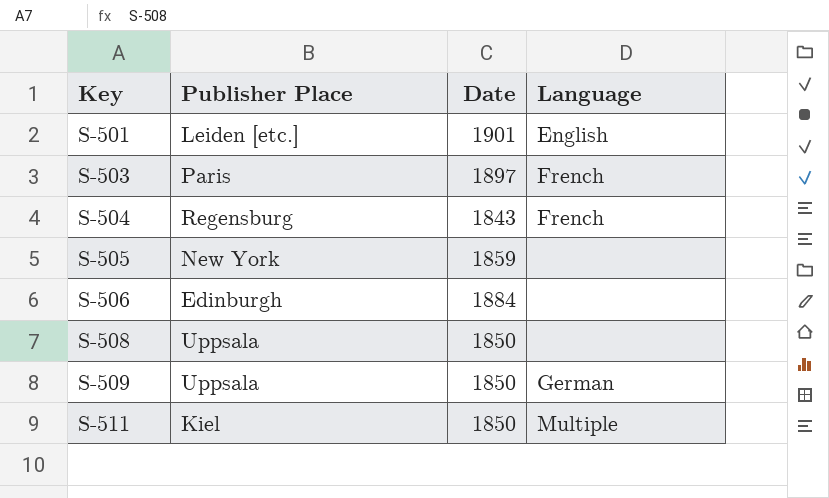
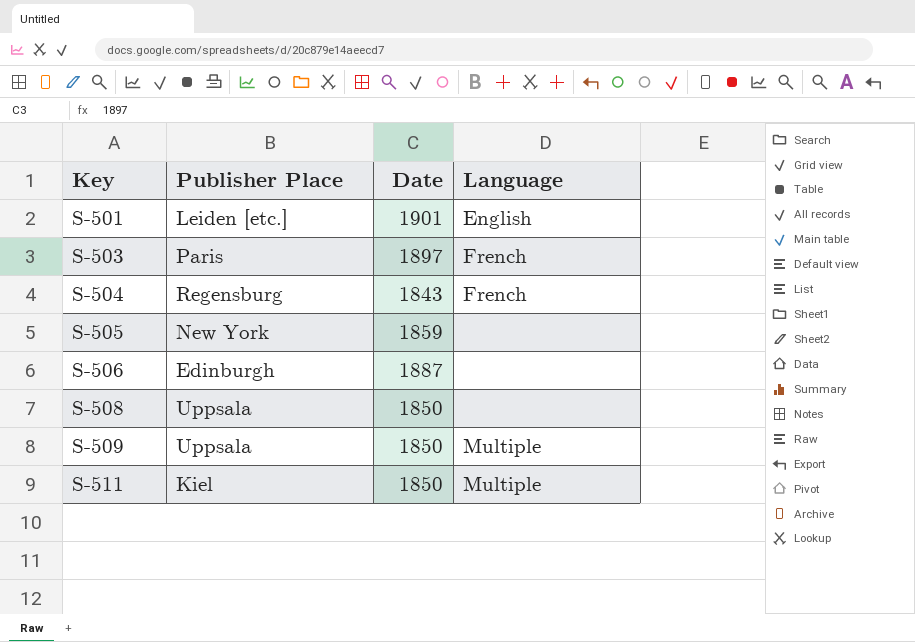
S-506 | Date: 1884 -> 1887
S-509 | Language: German -> Multiple

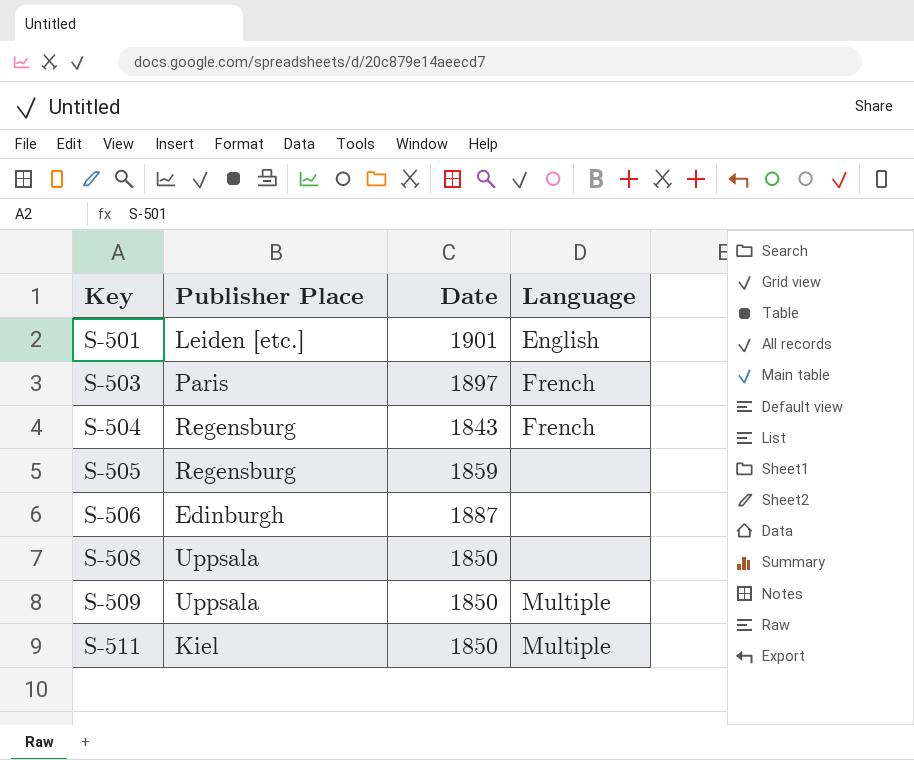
S-505 | Publisher Place: New York -> Regensburg

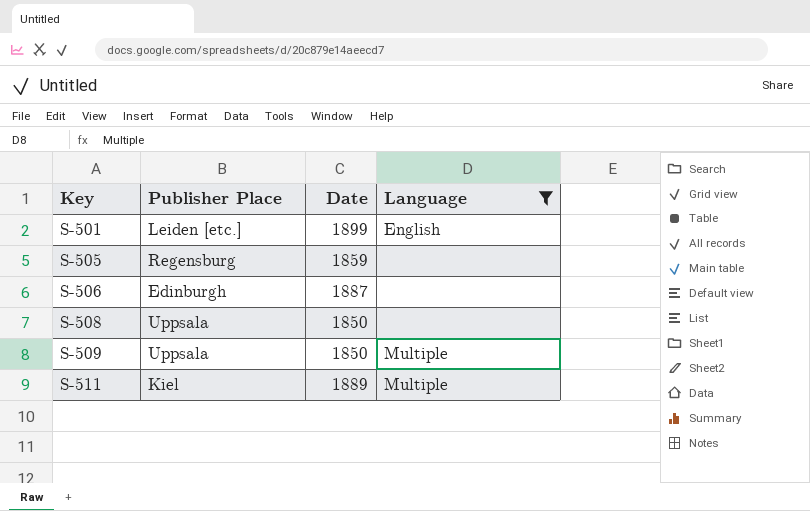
filter: none -> Language != French
S-501 | Date: 1901 -> 1899
S-511 | Date: 1850 -> 1889

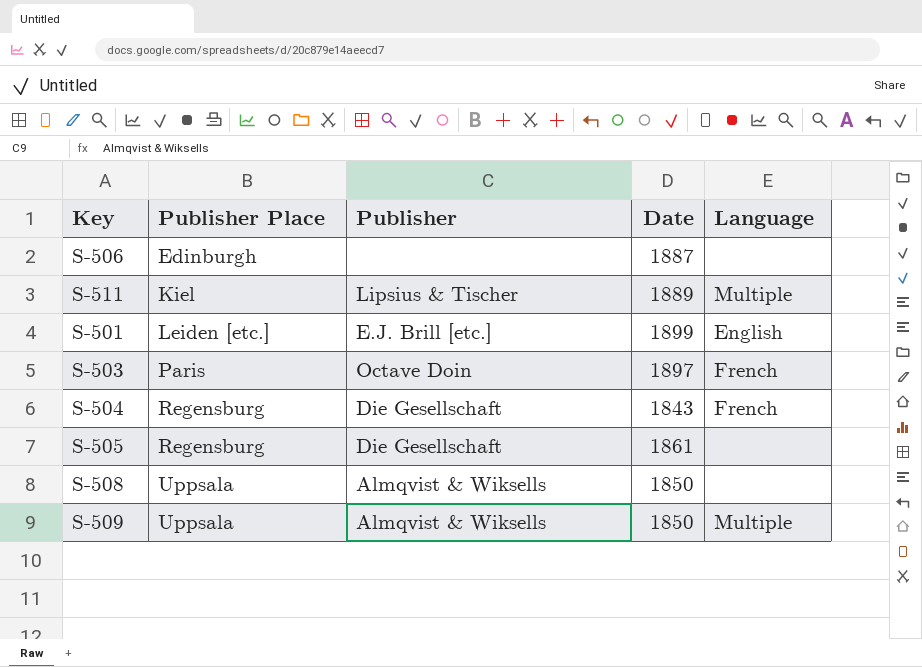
filter: Language != French -> none
row order: Key ascending -> Publisher Place ascending
column Publisher | position: none -> 3
S-505 | Date: 1859 -> 1861

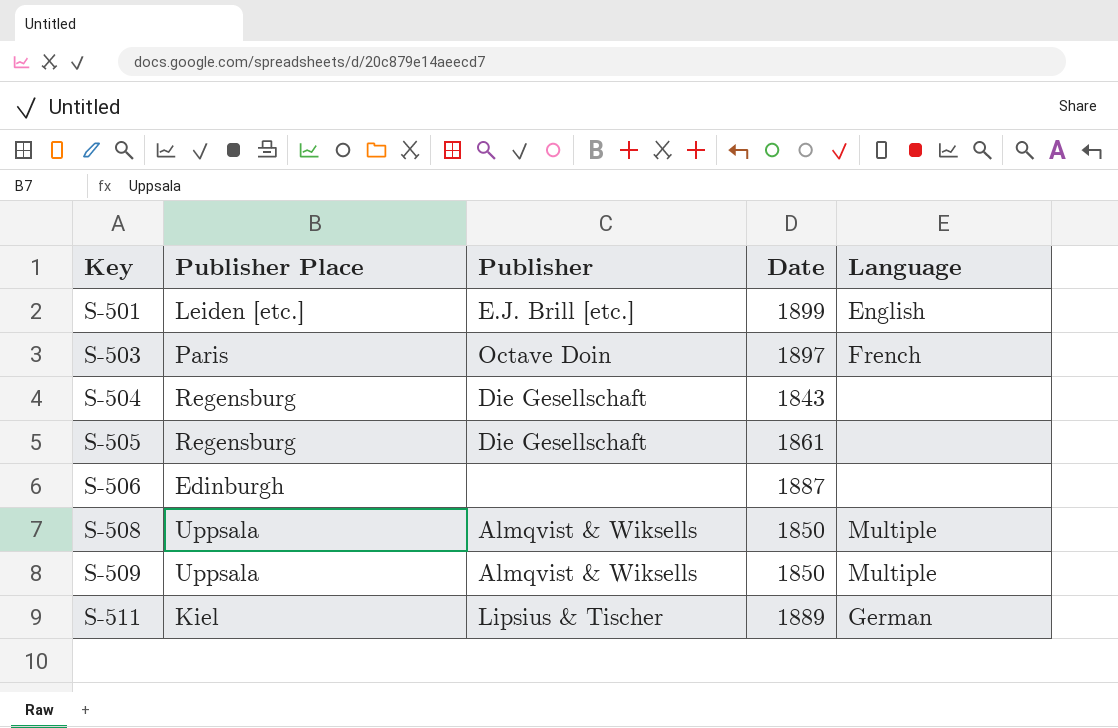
row order: Publisher Place ascending -> Key ascending
S-504 | Language: French -> none
S-508 | Language: none -> Multiple
S-511 | Language: Multiple -> German

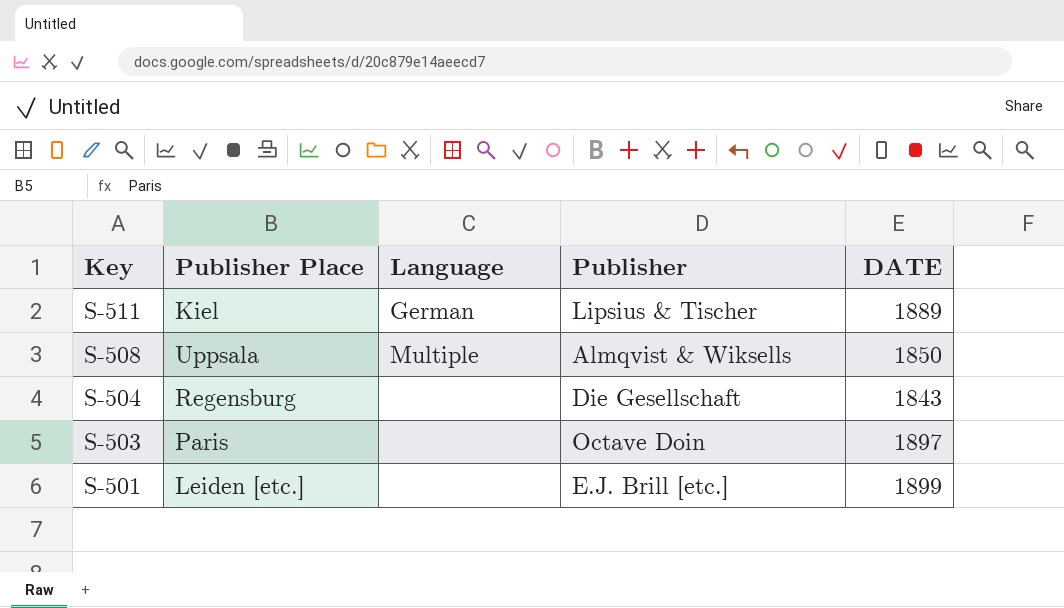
row order: Key ascending -> Key descending
column Language | position: 5 -> 3
column name: Date -> DATE
row S-505: Regensburg | Die Gesellschaft | 1861 | none -> none
row S-506: Edinburgh | none | 1887 | none -> none
row S-509: Uppsala | Almqvist & Wiksells | 1850 | Multiple -> none
S-503 | Language: French -> none
S-501 | Language: English -> none

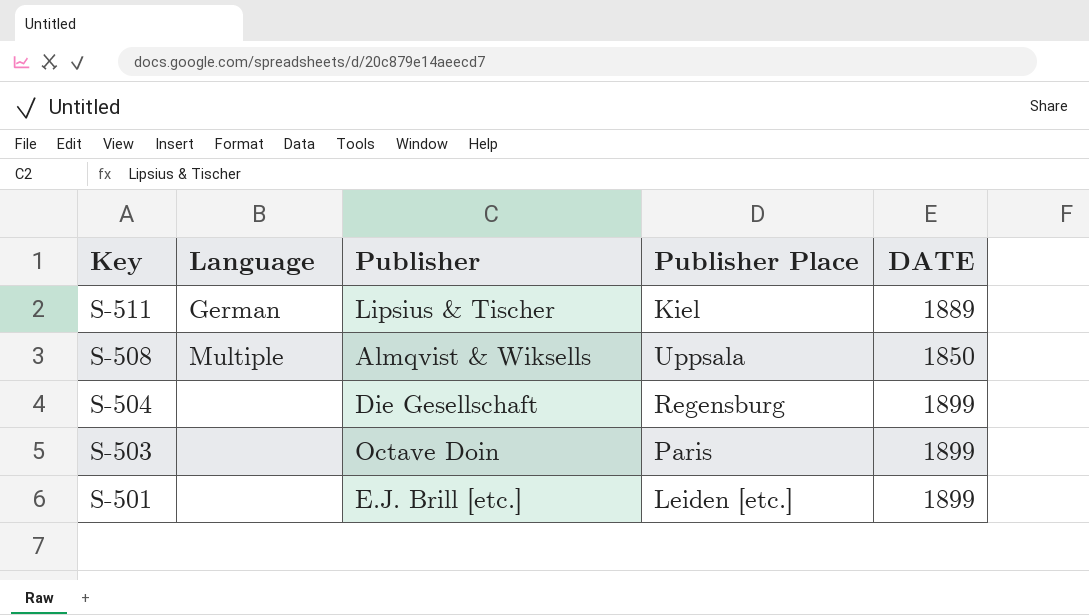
column Publisher Place | position: 2 -> 4
S-504 | DATE: 1843 -> 1899
S-503 | DATE: 1897 -> 1899

